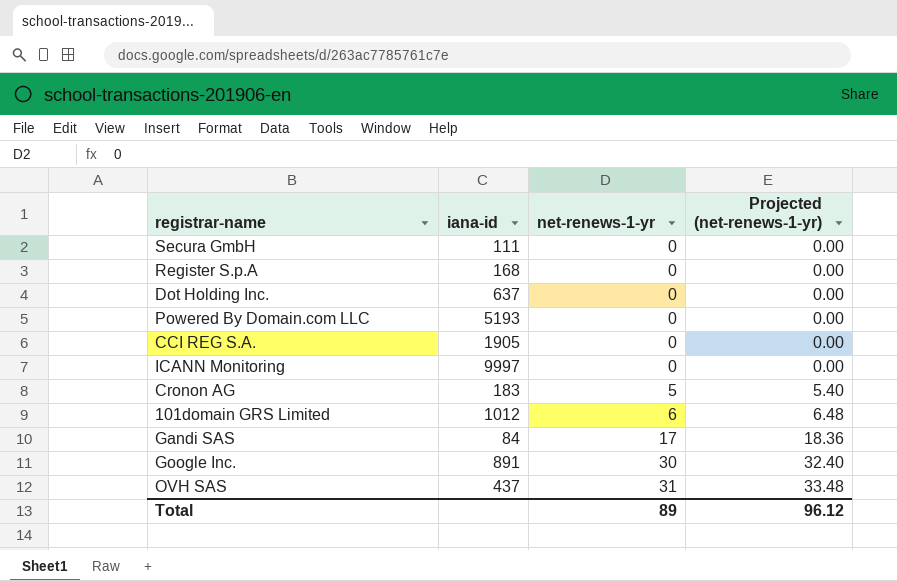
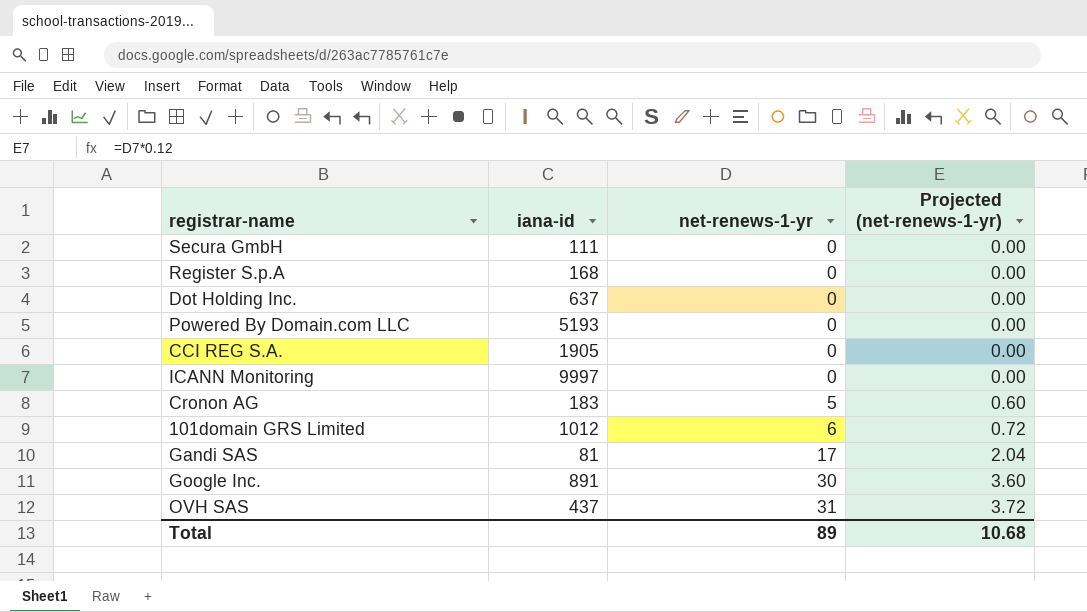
column Projected (net-renews-1-yr) | formula: [net-renews-1-yr] * 1.08 -> [net-renews-1-yr] * 0.12
Gandi SAS | iana-id: 84 -> 81
Total | Projected (net-renews-1-yr): 96.12 -> 10.68

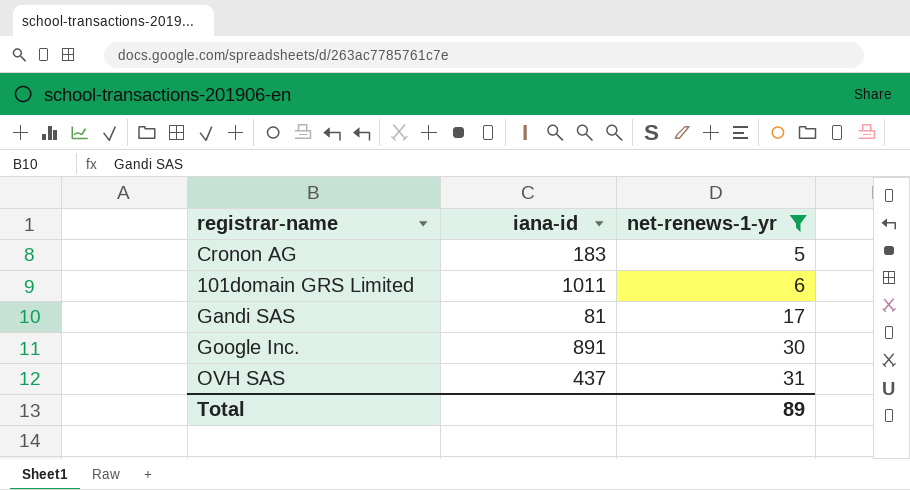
filter: none -> net-renews-1-yr != 0
column Projected (net-renews-1-yr) | formula: [net-renews-1-yr] * 0.12 -> none
101domain GRS Limited | iana-id: 1012 -> 1011

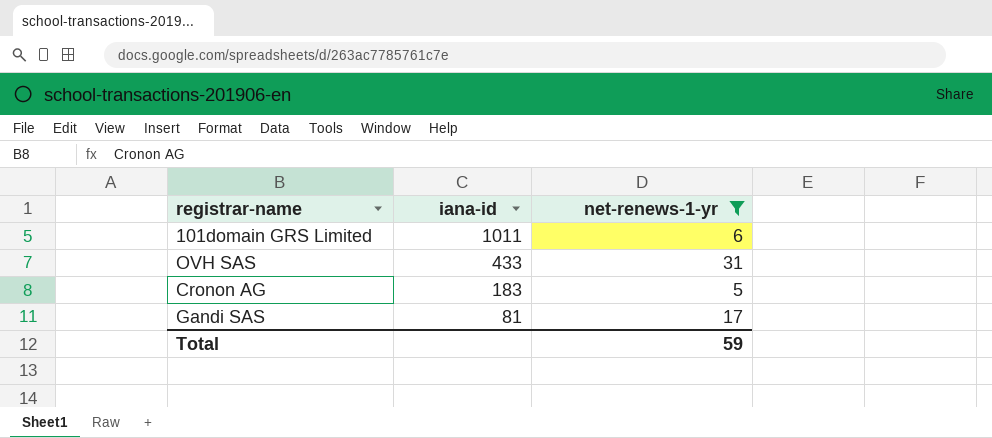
row order: net-renews-1-yr ascending -> iana-id descending
row Google Inc.: 891 | 30 -> none
OVH SAS | iana-id: 437 -> 433
Total | net-renews-1-yr: 89 -> 59

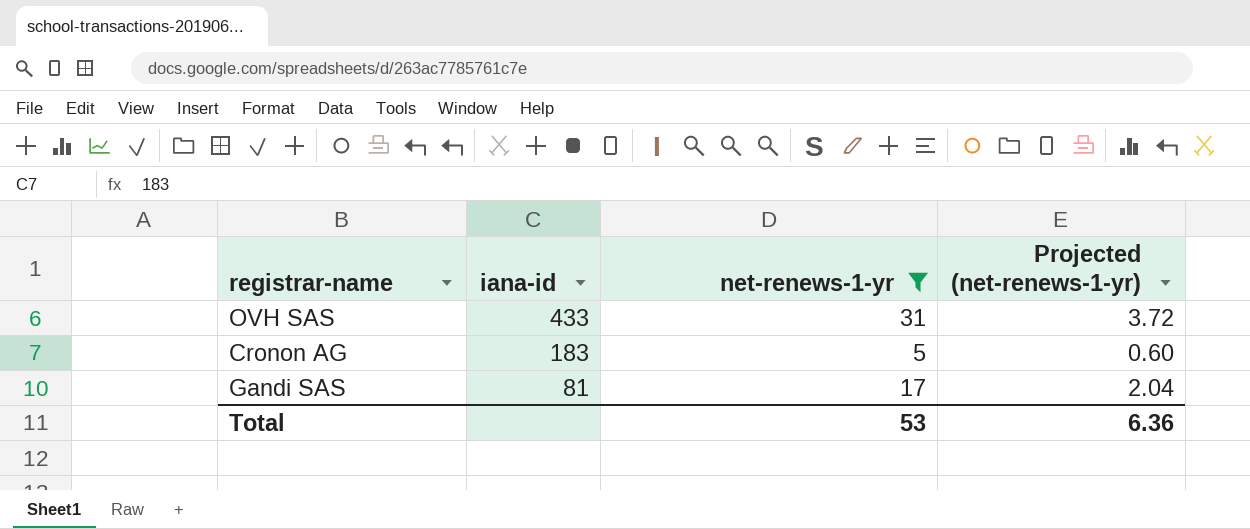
column Projected (net-renews-1-yr) | formula: none -> [net-renews-1-yr] * 0.12
row 101domain GRS Limited: 1011 | 6 -> none
Total | net-renews-1-yr: 59 -> 53

